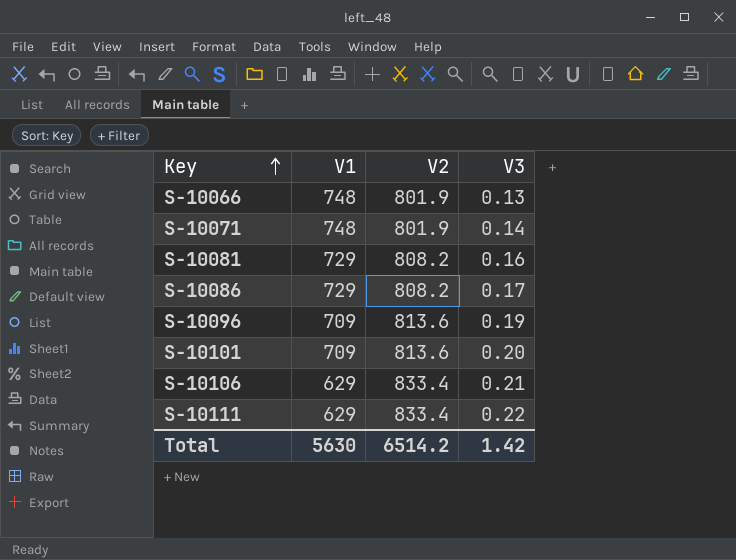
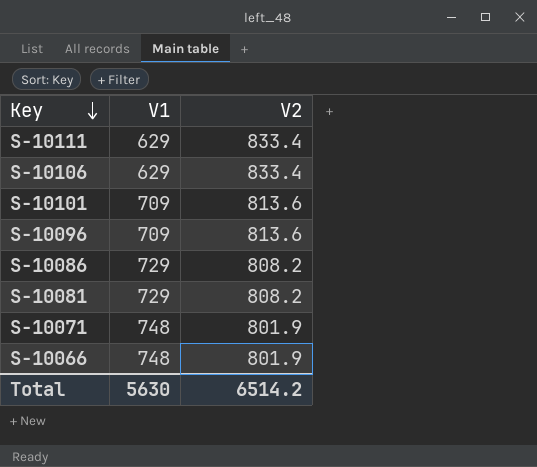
row order: Key ascending -> Key descending
column V3 | position: 4 -> none

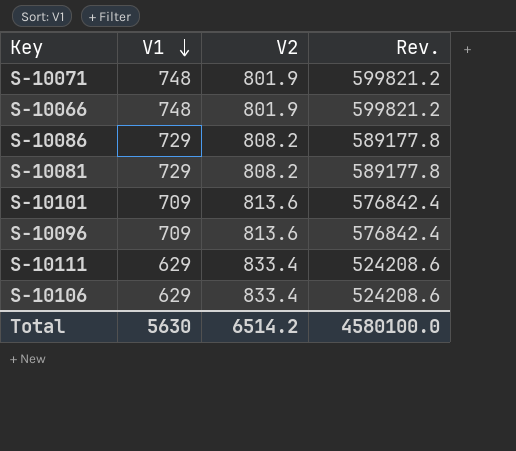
row order: Key descending -> V1 descending
column Rev. | formula: none -> [V1] * [V2]

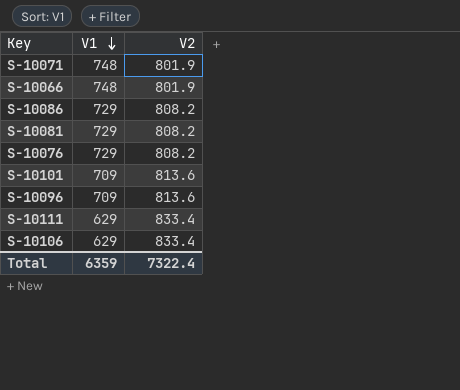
column Rev. | formula: [V1] * [V2] -> none
row S-10076: none -> 729 | 808.2
Total | V1: 5630 -> 6359
Total | V2: 6514.2 -> 7322.4

